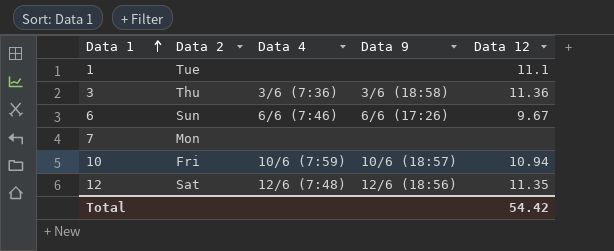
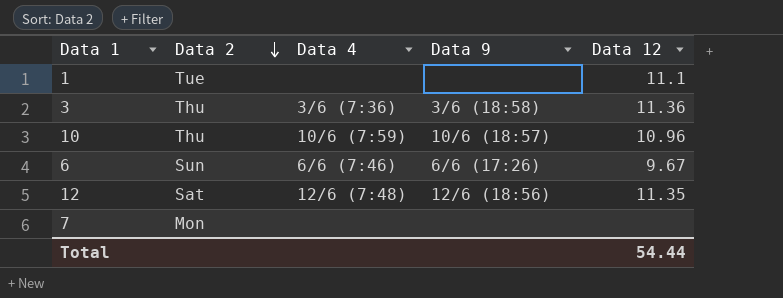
row order: Data 1 ascending -> Data 2 descending
10 | Data 2: Fri -> Thu
10 | Data 12: 10.94 -> 10.96
Total | Data 12: 54.42 -> 54.44

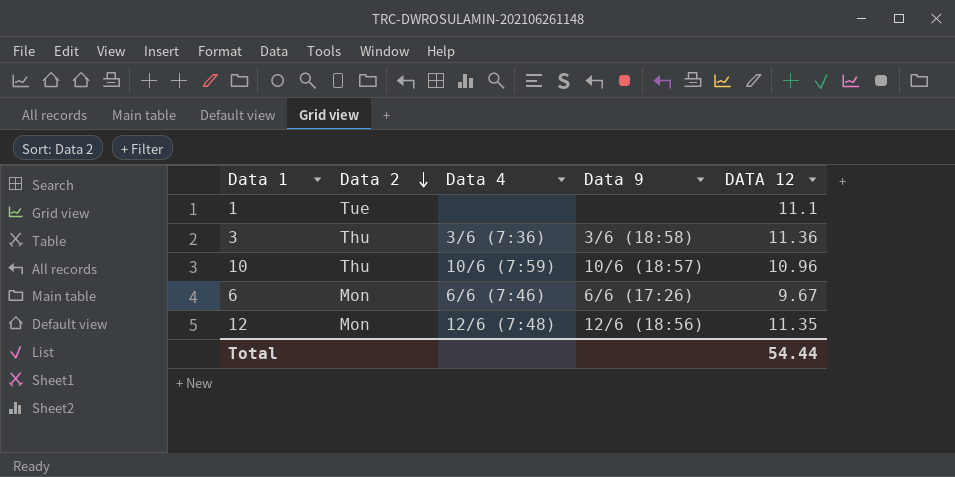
column name: Data 12 -> DATA 12
row 7: Mon | none | none | none -> none
6 | Data 2: Sun -> Mon
12 | Data 2: Sat -> Mon

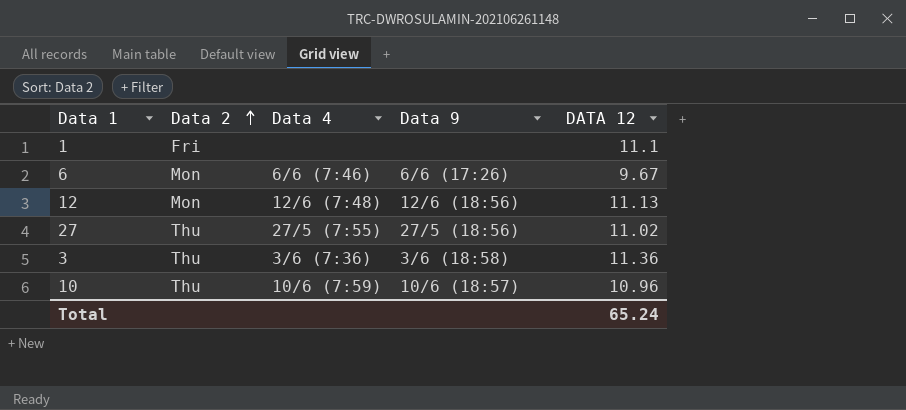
row order: Data 2 descending -> Data 2 ascending
1 | Data 2: Tue -> Fri
12 | DATA 12: 11.35 -> 11.13
row 27: none -> Thu | 27/5 (7:55) | 27/5 (18:56) | 11.02
Total | DATA 12: 54.44 -> 65.24

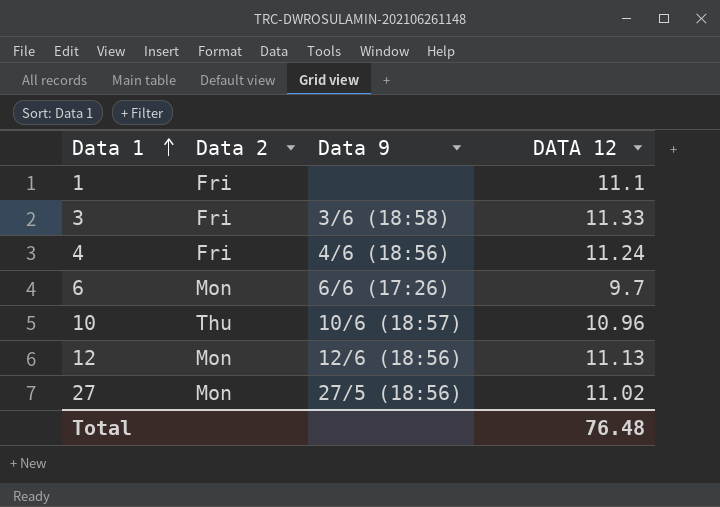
row order: Data 2 ascending -> Data 1 ascending
column Data 4 | position: 3 -> none
3 | Data 2: Thu -> Fri
3 | DATA 12: 11.36 -> 11.33
row 4: none -> Fri | 4/6 (18:56) | 11.24
6 | DATA 12: 9.67 -> 9.7
27 | Data 2: Thu -> Mon
Total | DATA 12: 65.24 -> 76.48

